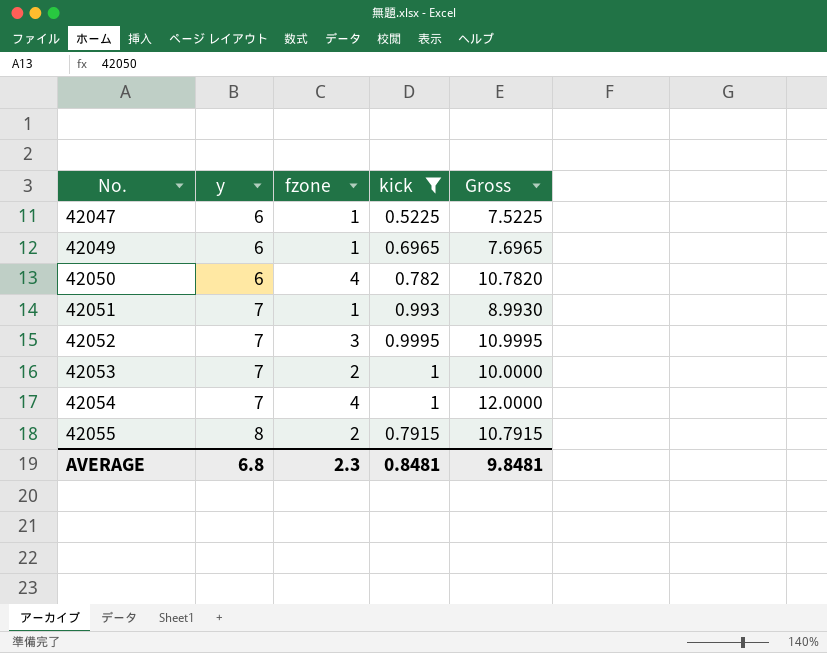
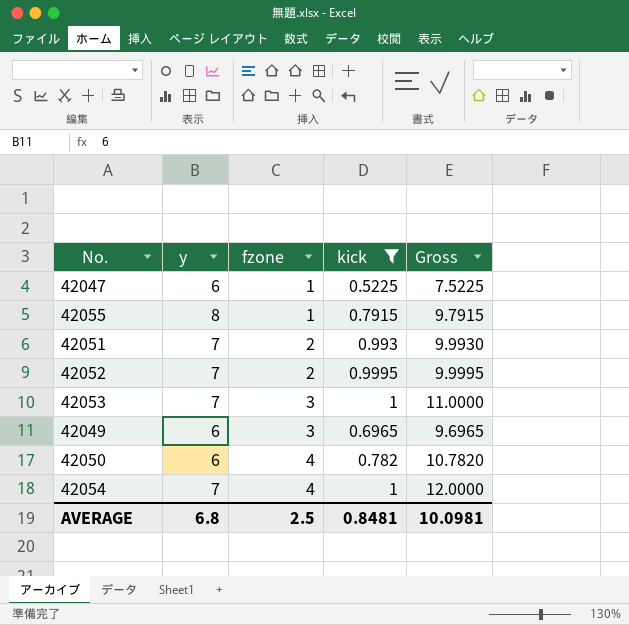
row order: No. ascending -> fzone ascending
42055 | fzone: 2 -> 1
42055 | Gross: 10.7915 -> 9.7915
42051 | fzone: 1 -> 2
42051 | Gross: 8.9930 -> 9.9930
42052 | fzone: 3 -> 2
42052 | Gross: 10.9995 -> 9.9995
42053 | fzone: 2 -> 3
42053 | Gross: 10.0000 -> 11.0000
42049 | fzone: 1 -> 3
42049 | Gross: 7.6965 -> 9.6965
AVERAGE | fzone: 2.3 -> 2.5
AVERAGE | Gross: 9.8481 -> 10.0981

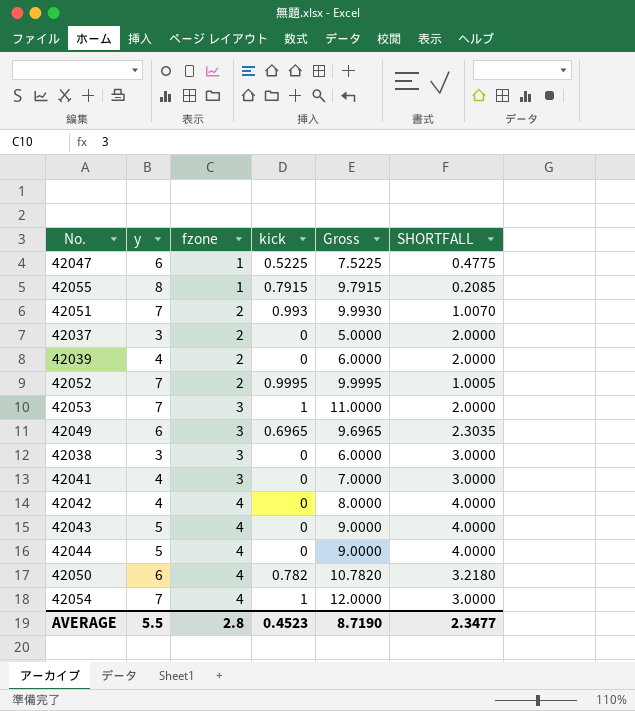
filter: kick != 0 -> none
column SHORTFALL | formula: none -> [fzone] - [kick]
AVERAGE | y: 6.8 -> 5.5
AVERAGE | fzone: 2.5 -> 2.8
AVERAGE | kick: 0.8481 -> 0.4523
AVERAGE | Gross: 10.0981 -> 8.7190

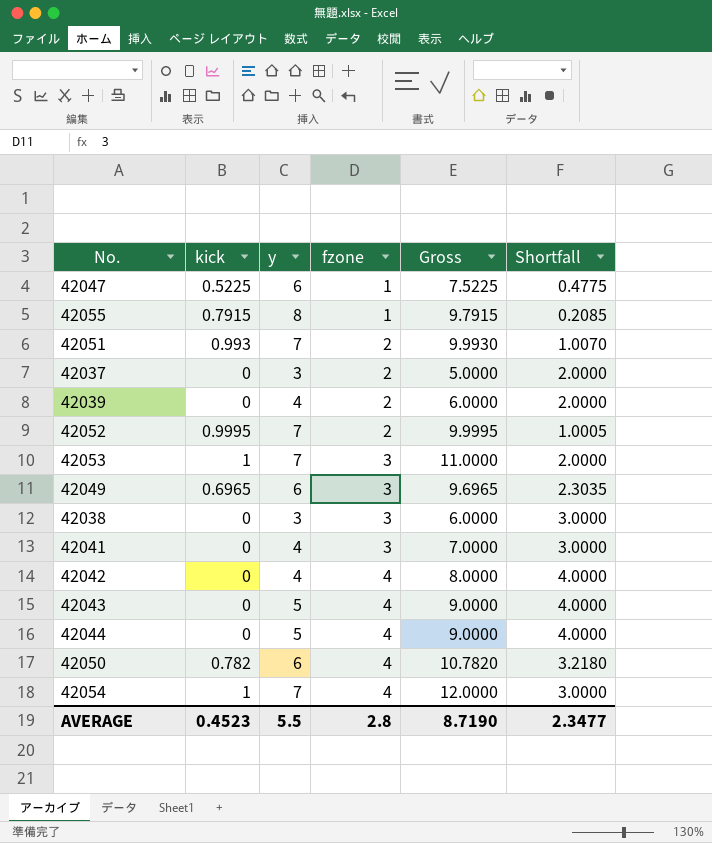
column kick | position: 4 -> 2
column name: SHORTFALL -> Shortfall

